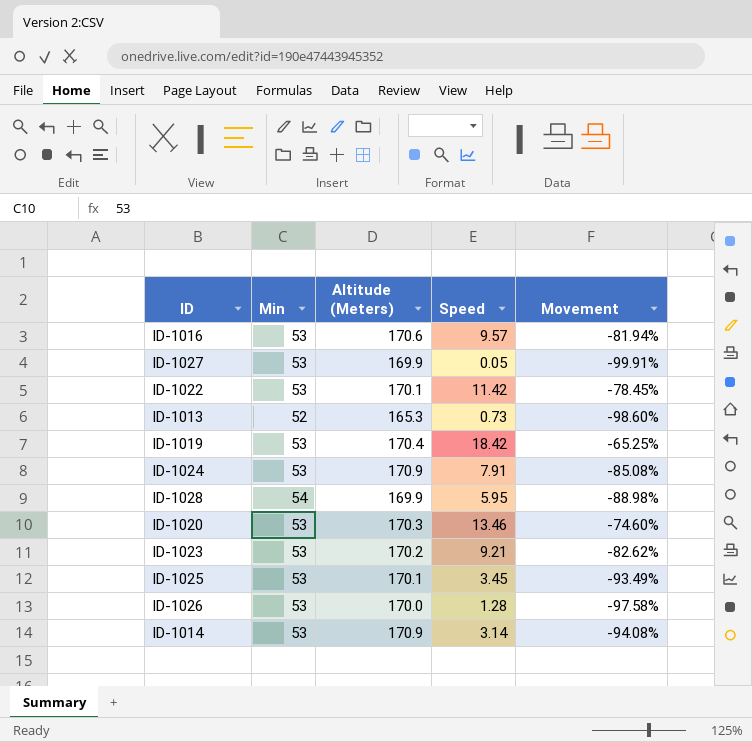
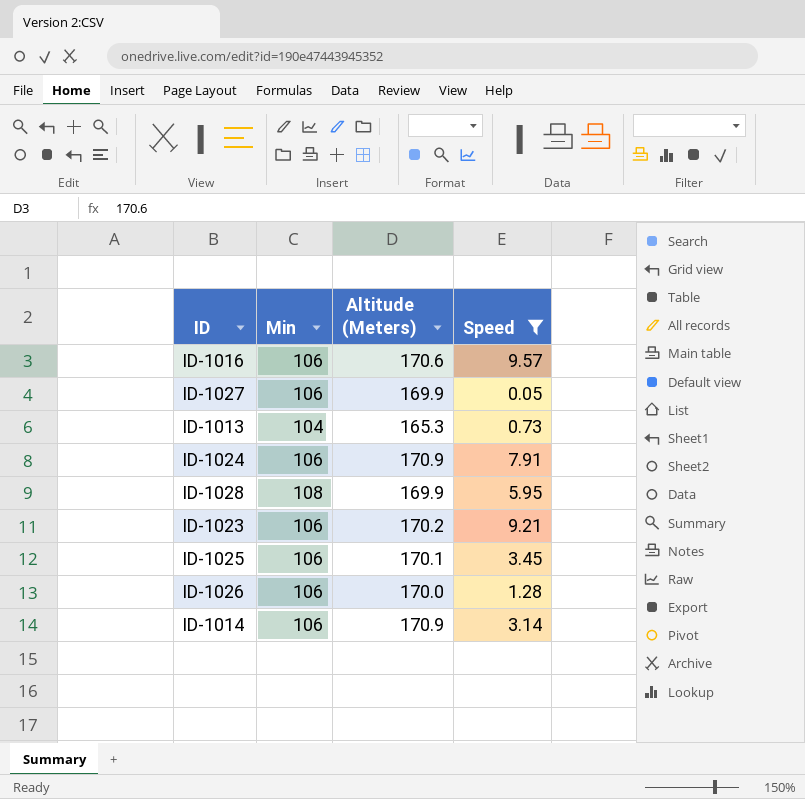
filter: none -> Speed <= 9.57
column Movement | formula: ([Speed] - [Min]) / [Min] -> none
ID-1016 | Min: 53 -> 106
ID-1027 | Min: 53 -> 106
ID-1013 | Min: 52 -> 104
ID-1024 | Min: 53 -> 106
ID-1028 | Min: 54 -> 108
ID-1023 | Min: 53 -> 106
ID-1025 | Min: 53 -> 106
ID-1026 | Min: 53 -> 106
ID-1014 | Min: 53 -> 106

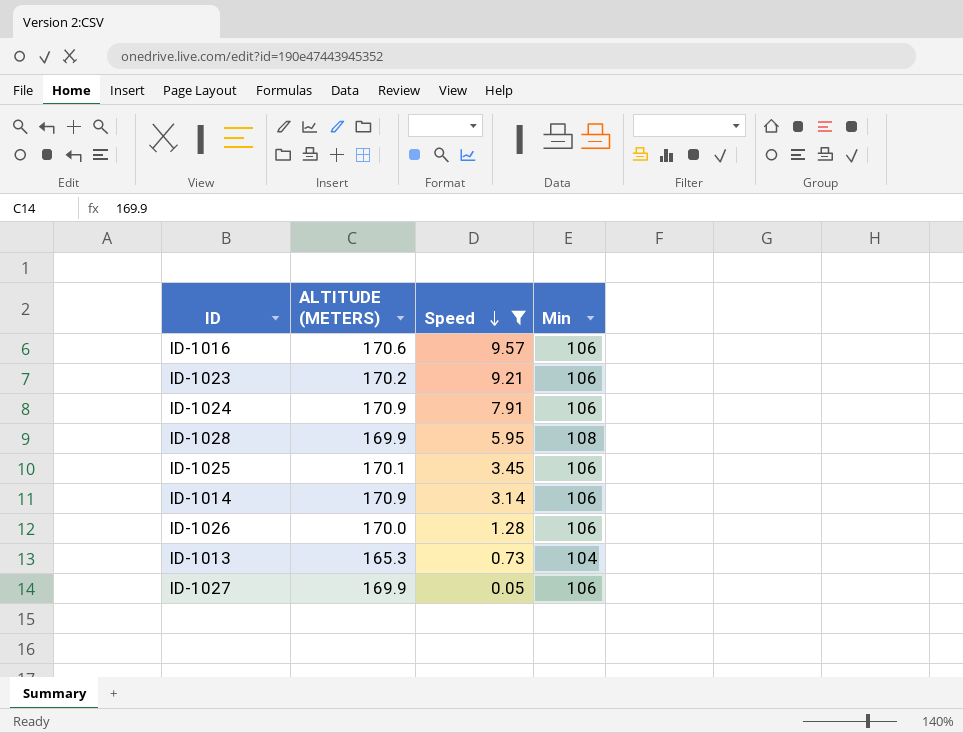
row order: none -> Speed descending
column name: Altitude (Meters) -> ALTITUDE (METERS)
column Min | position: 2 -> 4

